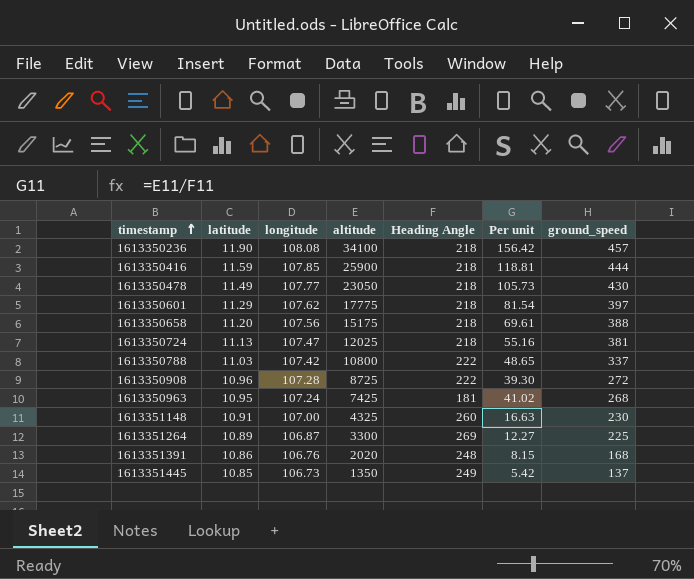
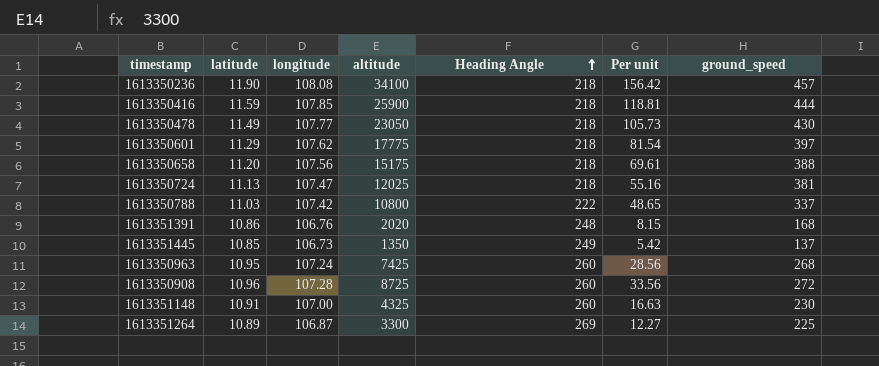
row order: timestamp ascending -> Heading Angle ascending
1613350963 | Heading Angle: 181 -> 260
1613350963 | Per unit: 41.02 -> 28.56
1613350908 | Heading Angle: 222 -> 260
1613350908 | Per unit: 39.30 -> 33.56

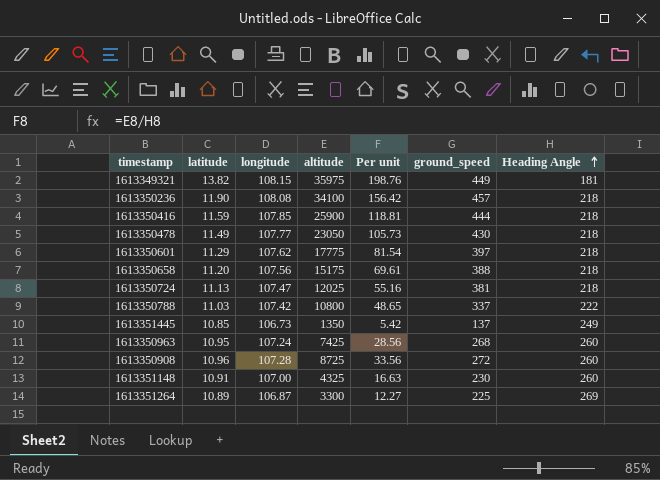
column Heading Angle | position: 5 -> 7
row 1613351391: 10.86 | 106.76 | 2020 | 248 | 8.15 | 168 -> none
row 1613349321: none -> 13.82 | 108.15 | 35975 | 198.76 | 449 | 181

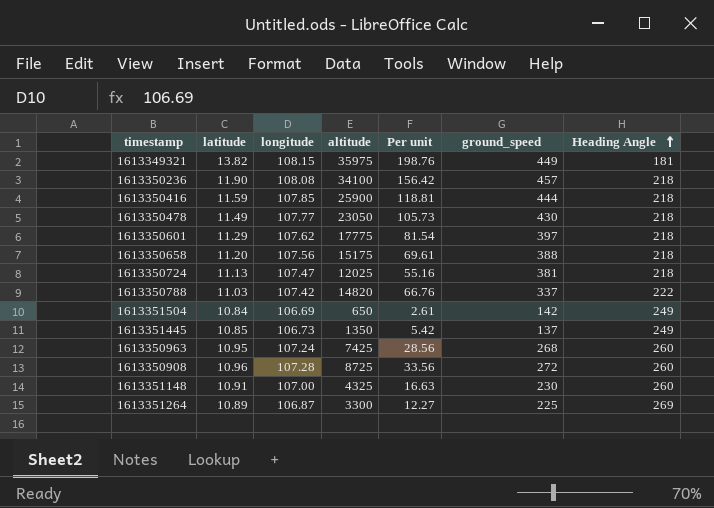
1613350788 | altitude: 10800 -> 14820
1613350788 | Per unit: 48.65 -> 66.76
row 1613351504: none -> 10.84 | 106.69 | 650 | 2.61 | 142 | 249

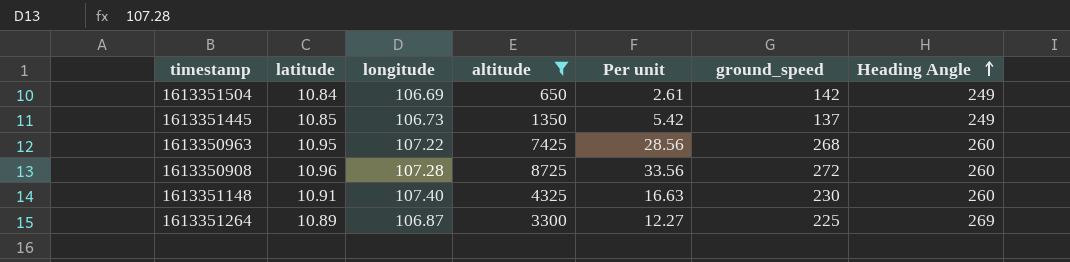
filter: none -> altitude <= 8725
1613350963 | longitude: 107.24 -> 107.22
1613351148 | longitude: 107.00 -> 107.40

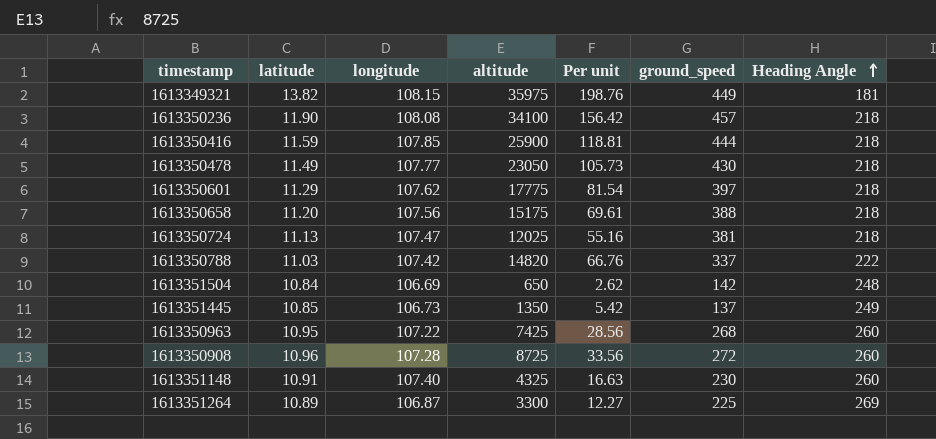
filter: altitude <= 8725 -> none
1613351504 | Per unit: 2.61 -> 2.62
1613351504 | Heading Angle: 249 -> 248

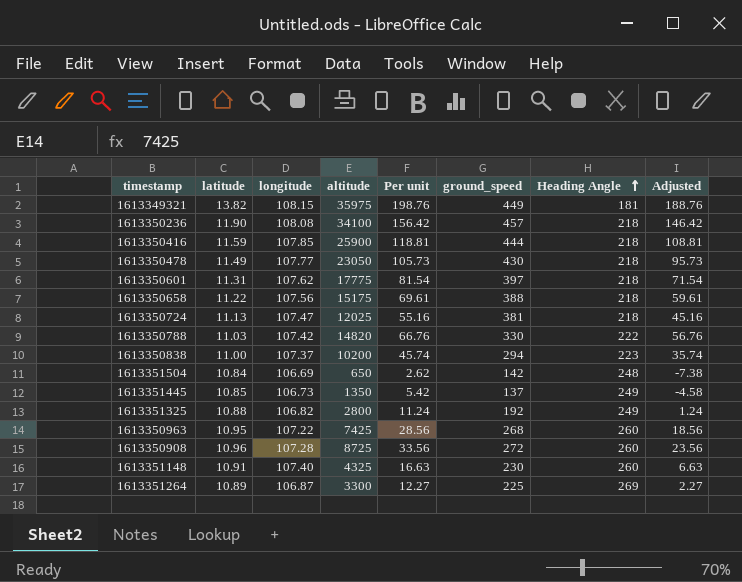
column Adjusted | formula: none -> [Per unit] - 10
1613350601 | latitude: 11.29 -> 11.31
1613350658 | latitude: 11.20 -> 11.22
1613350788 | ground_speed: 337 -> 330
row 1613350838: none -> 11.00 | 107.37 | 10200 | 45.74 | 294 | 223 | 35.74
row 1613351325: none -> 10.88 | 106.82 | 2800 | 11.24 | 192 | 249 | 1.24

